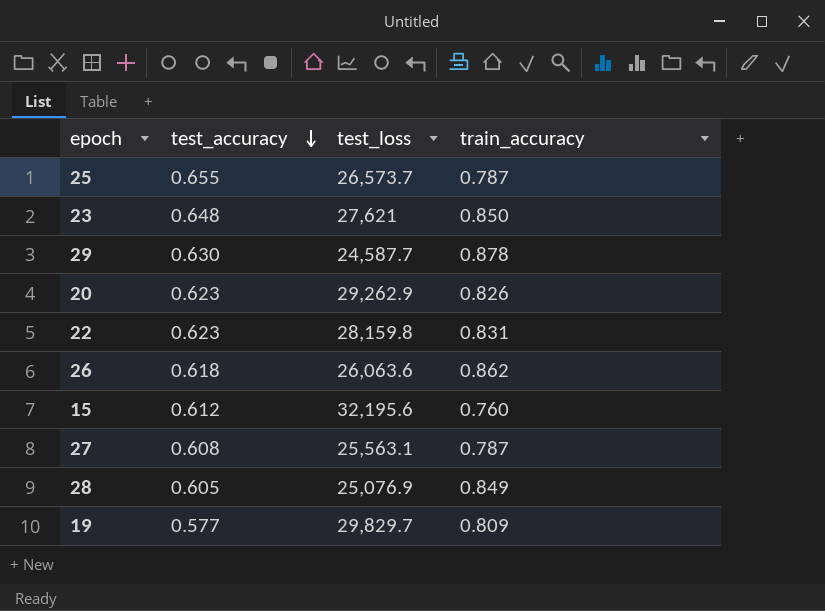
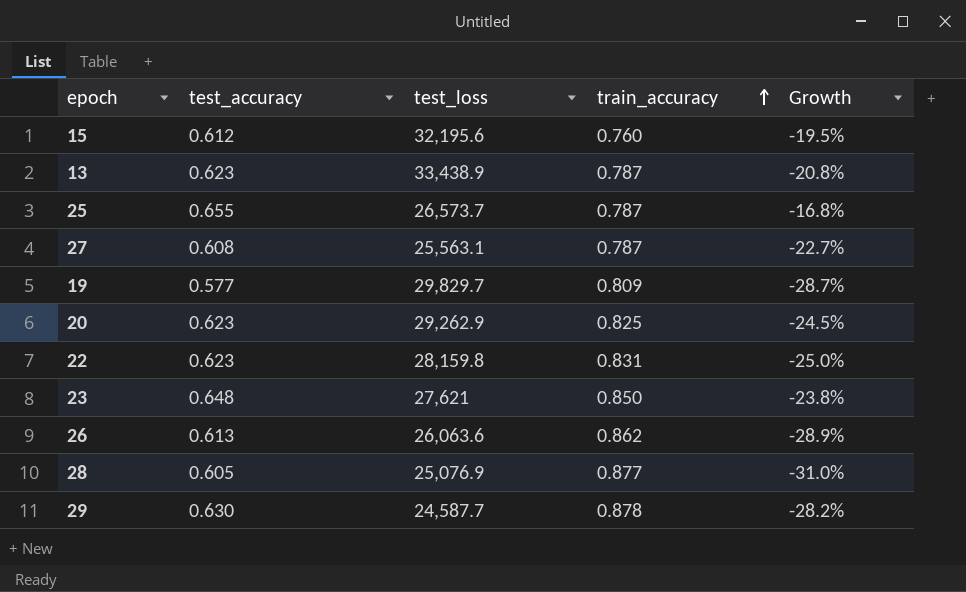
row order: test_accuracy descending -> train_accuracy ascending
column Growth | formula: none -> ([test_accuracy] - [train_accuracy]) / [train_accuracy]
row 13: none -> 0.623 | 33,438.9 | 0.787 | -20.8%
20 | train_accuracy: 0.826 -> 0.825
26 | test_accuracy: 0.618 -> 0.613
28 | train_accuracy: 0.849 -> 0.877

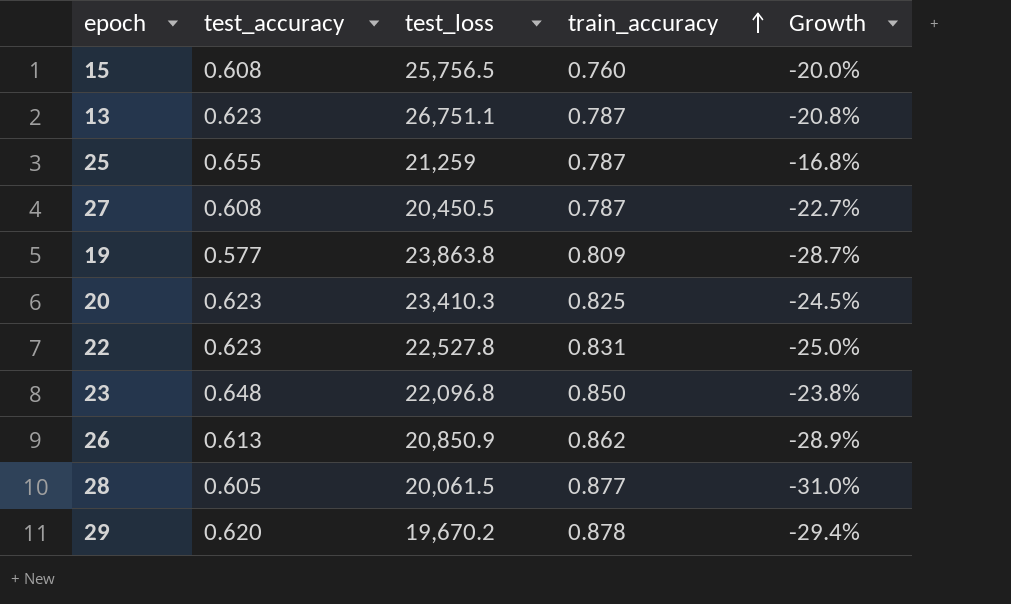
15 | test_accuracy: 0.612 -> 0.608
15 | test_loss: 32,195.6 -> 25,756.5
15 | Growth: -19.5% -> -20.0%
13 | test_loss: 33,438.9 -> 26,751.1
25 | test_loss: 26,573.7 -> 21,259
27 | test_loss: 25,563.1 -> 20,450.5
19 | test_loss: 29,829.7 -> 23,863.8
20 | test_loss: 29,262.9 -> 23,410.3
22 | test_loss: 28,159.8 -> 22,527.8
23 | test_loss: 27,621 -> 22,096.8
26 | test_loss: 26,063.6 -> 20,850.9
28 | test_loss: 25,076.9 -> 20,061.5
29 | test_accuracy: 0.630 -> 0.620
29 | test_loss: 24,587.7 -> 19,670.2
29 | Growth: -28.2% -> -29.4%

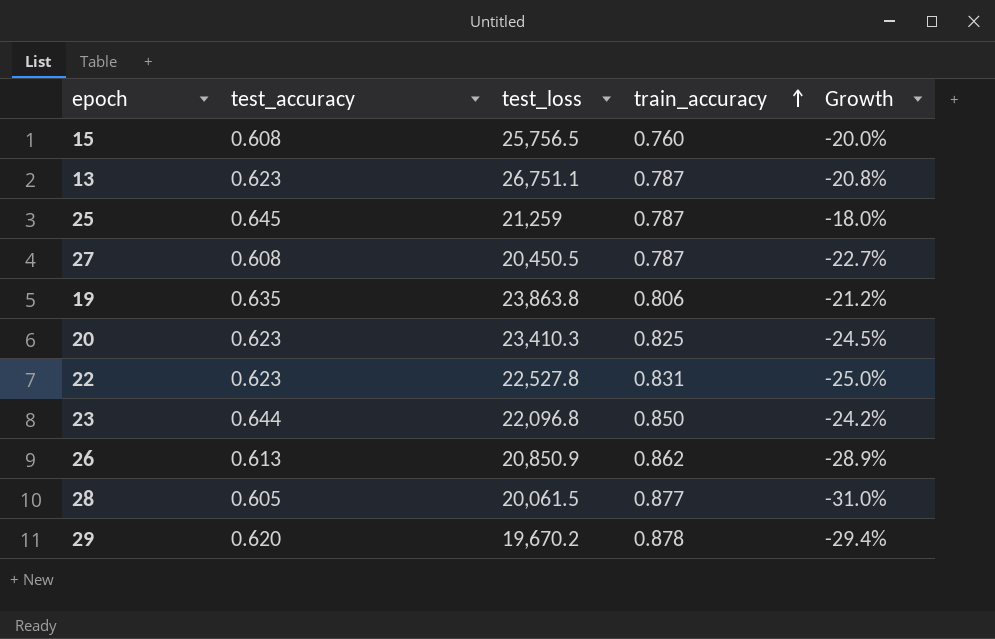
25 | test_accuracy: 0.655 -> 0.645
25 | Growth: -16.8% -> -18.0%
19 | test_accuracy: 0.577 -> 0.635
19 | train_accuracy: 0.809 -> 0.806
19 | Growth: -28.7% -> -21.2%
23 | test_accuracy: 0.648 -> 0.644
23 | Growth: -23.8% -> -24.2%

